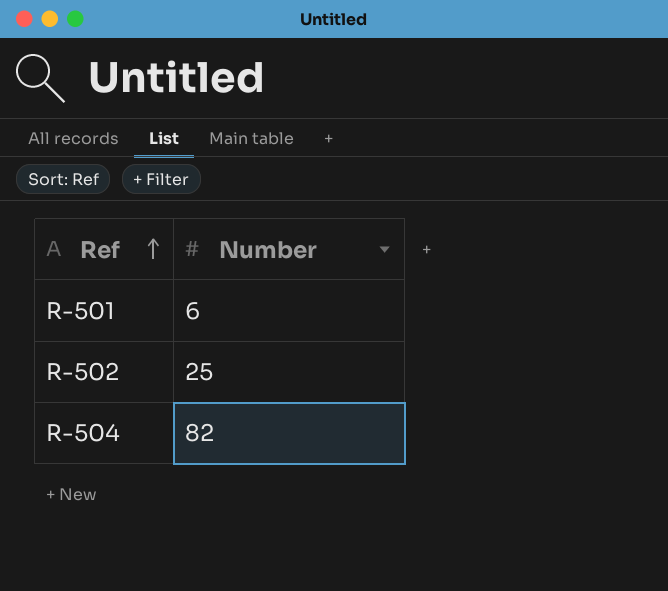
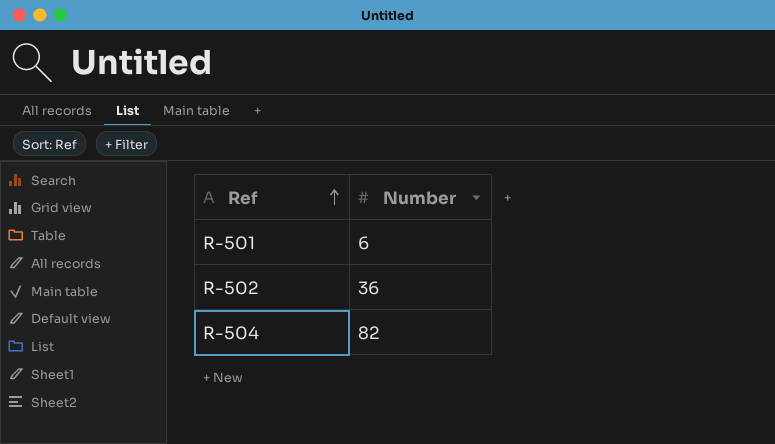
R-502 | Number: 25 -> 36

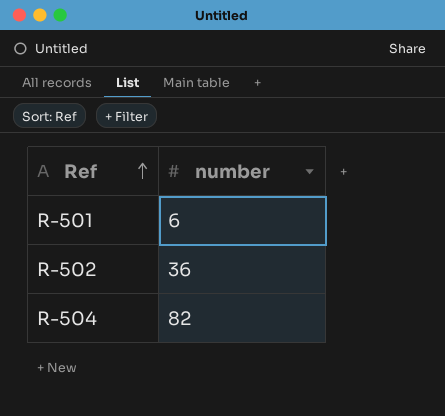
column name: Number -> number

